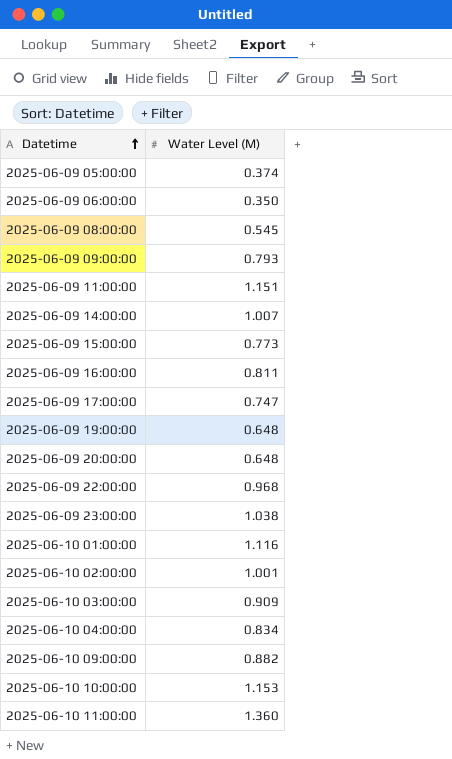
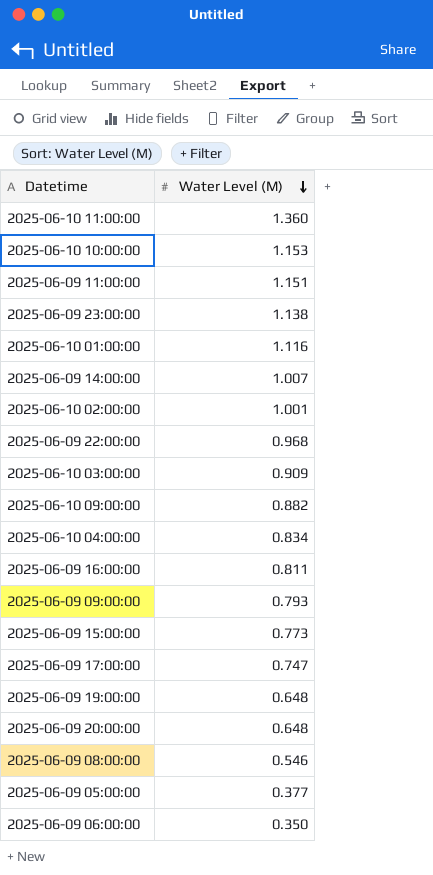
row order: Datetime ascending -> Water Level (M) descending
2025-06-09 23:00:00 | Water Level (M): 1.038 -> 1.138
2025-06-09 08:00:00 | Water Level (M): 0.545 -> 0.546
2025-06-09 05:00:00 | Water Level (M): 0.374 -> 0.377

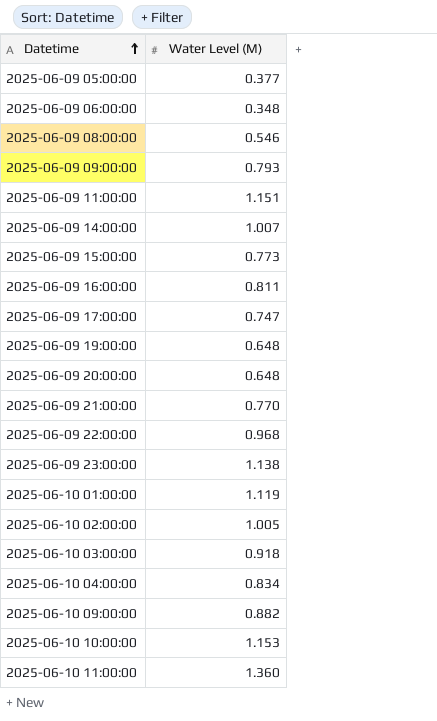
row order: Water Level (M) descending -> Datetime ascending
2025-06-09 06:00:00 | Water Level (M): 0.350 -> 0.348
row 2025-06-09 21:00:00: none -> 0.770
2025-06-10 01:00:00 | Water Level (M): 1.116 -> 1.119
2025-06-10 02:00:00 | Water Level (M): 1.001 -> 1.005
2025-06-10 03:00:00 | Water Level (M): 0.909 -> 0.918

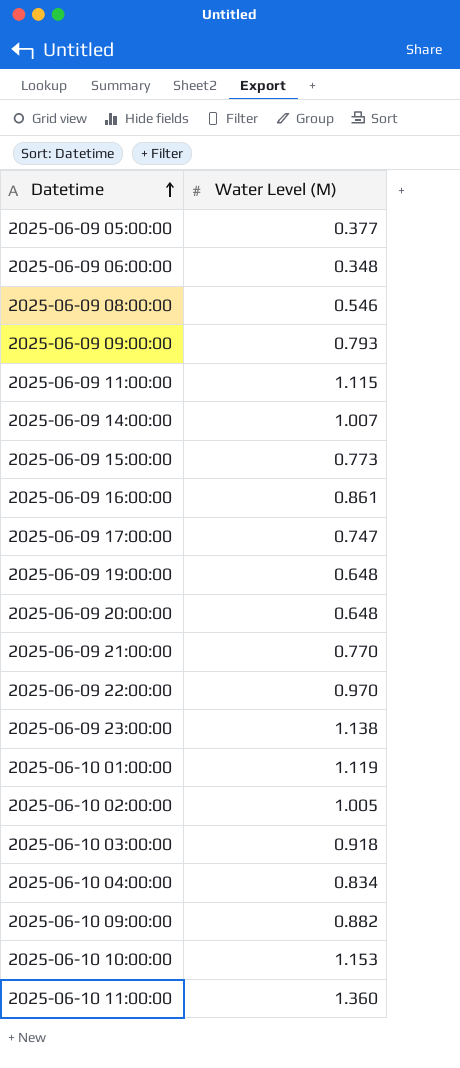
2025-06-09 11:00:00 | Water Level (M): 1.151 -> 1.115
2025-06-09 16:00:00 | Water Level (M): 0.811 -> 0.861
2025-06-09 22:00:00 | Water Level (M): 0.968 -> 0.970

